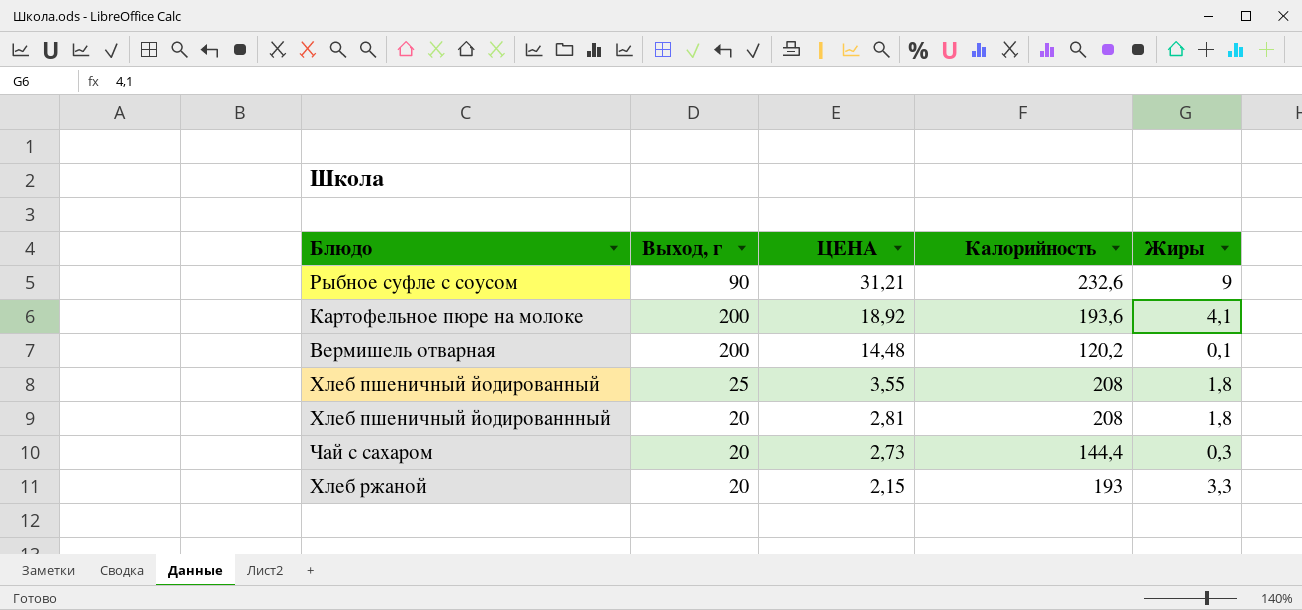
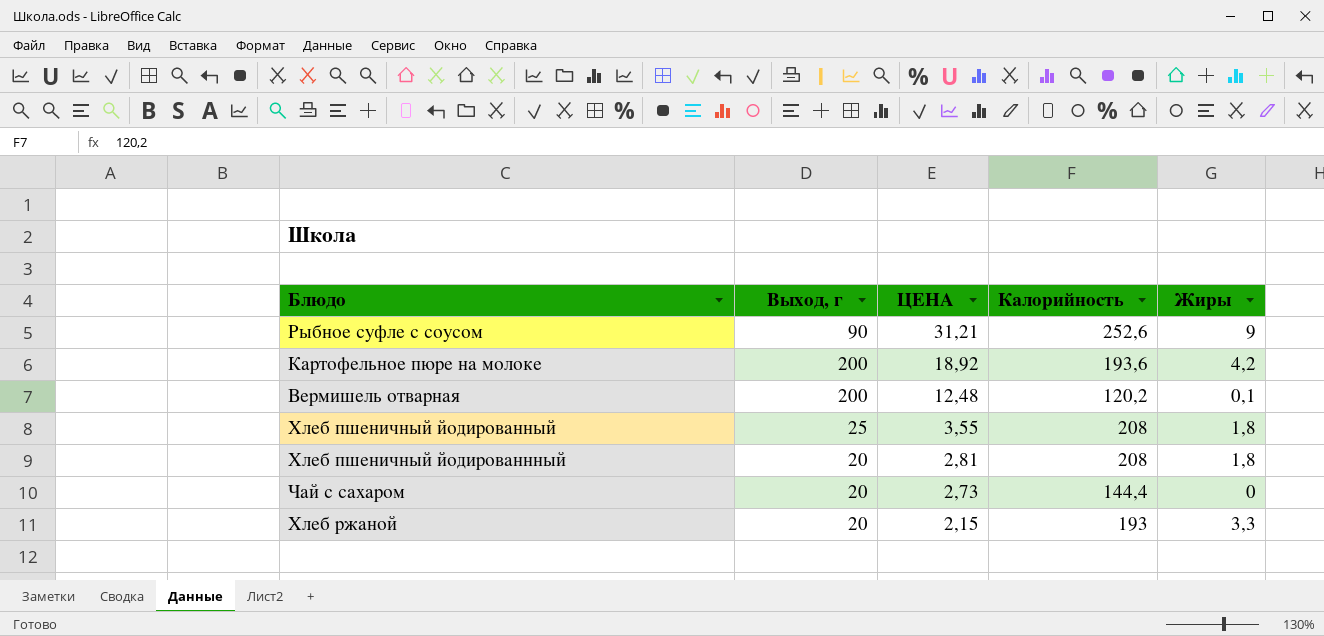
Рыбное суфле с соусом | Калорийность: 232,6 -> 252,6
Картофельное пюре на молоке | Жиры: 4,1 -> 4,2
Вермишель отварная | ЦЕНА: 14,48 -> 12,48
Чай с сахаром | Жиры: 0,3 -> 0

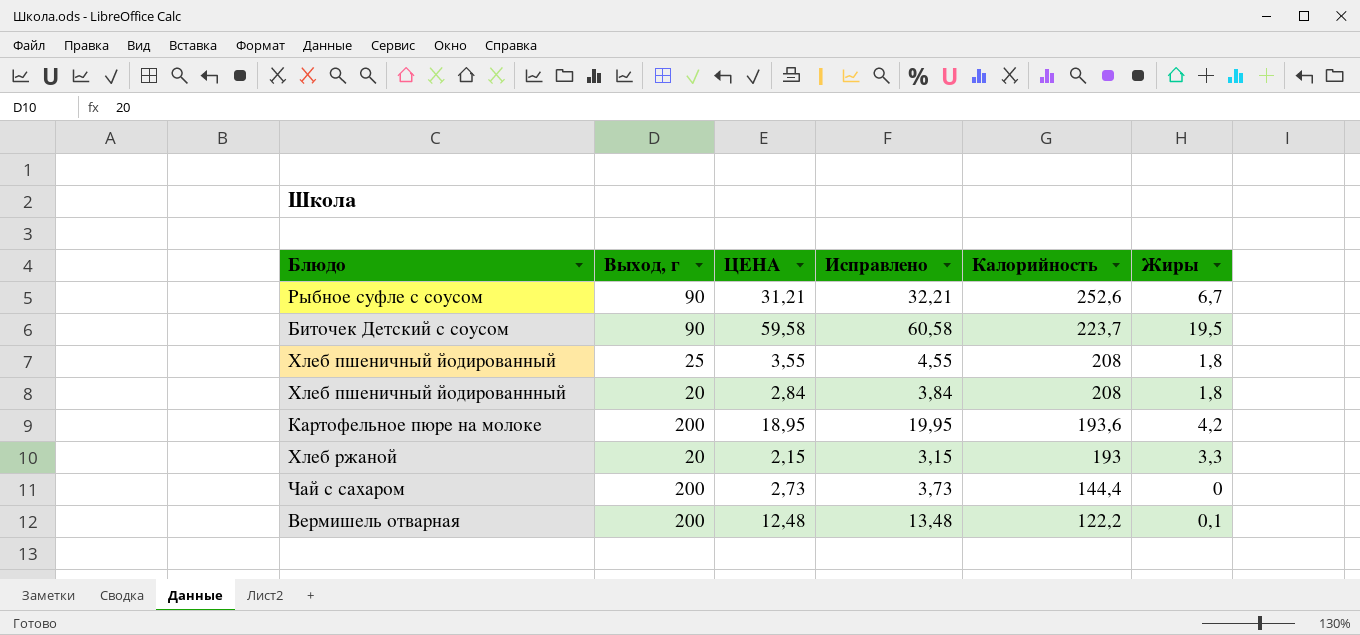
row order: ЦЕНА descending -> Калорийность descending
column Исправлено | formula: none -> [ЦЕНА] + 1
Рыбное суфле с соусом | Жиры: 9 -> 6,7
row Биточек Детский с соусом: none -> 90 | 59,58 | 60,58 | 223,7 | 19,5
Хлеб пшеничный йодированнный | ЦЕНА: 2,81 -> 2,84
Картофельное пюре на молоке | ЦЕНА: 18,92 -> 18,95
Чай с сахаром | Выход, г: 20 -> 200
Вермишель отварная | Калорийность: 120,2 -> 122,2

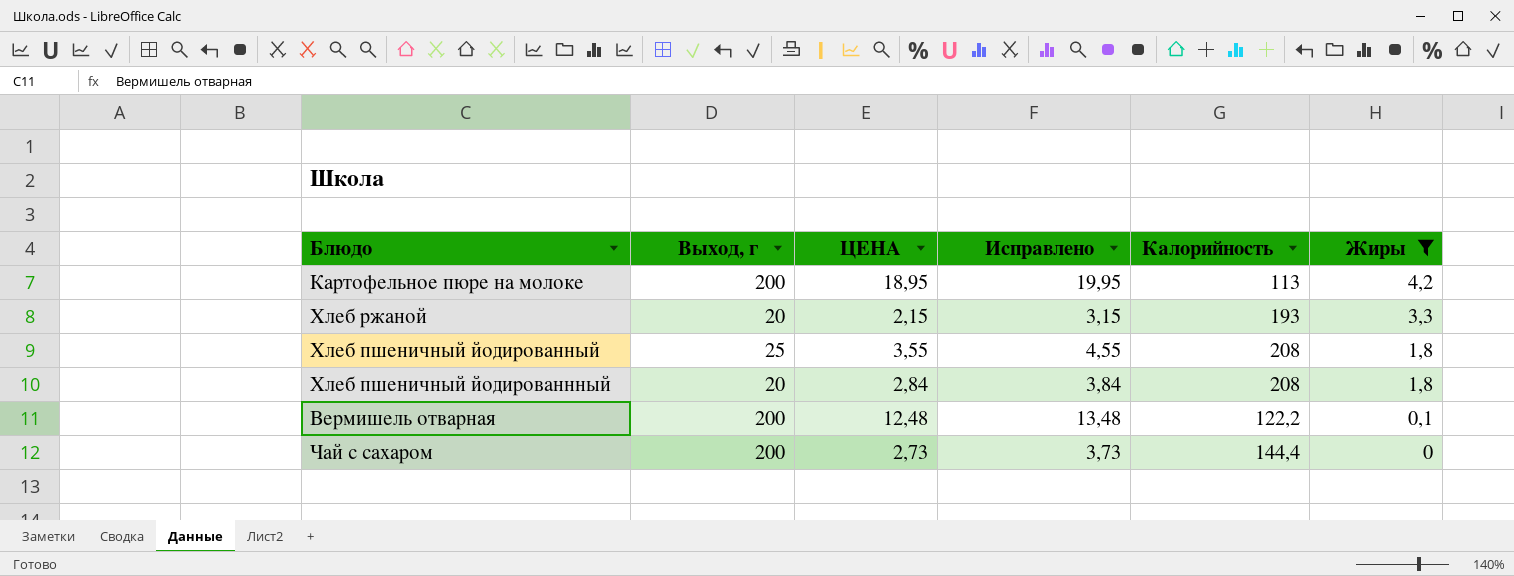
filter: none -> Жиры <= 4,2
row order: Калорийность descending -> Жиры descending
Картофельное пюре на молоке | Калорийность: 193,6 -> 113

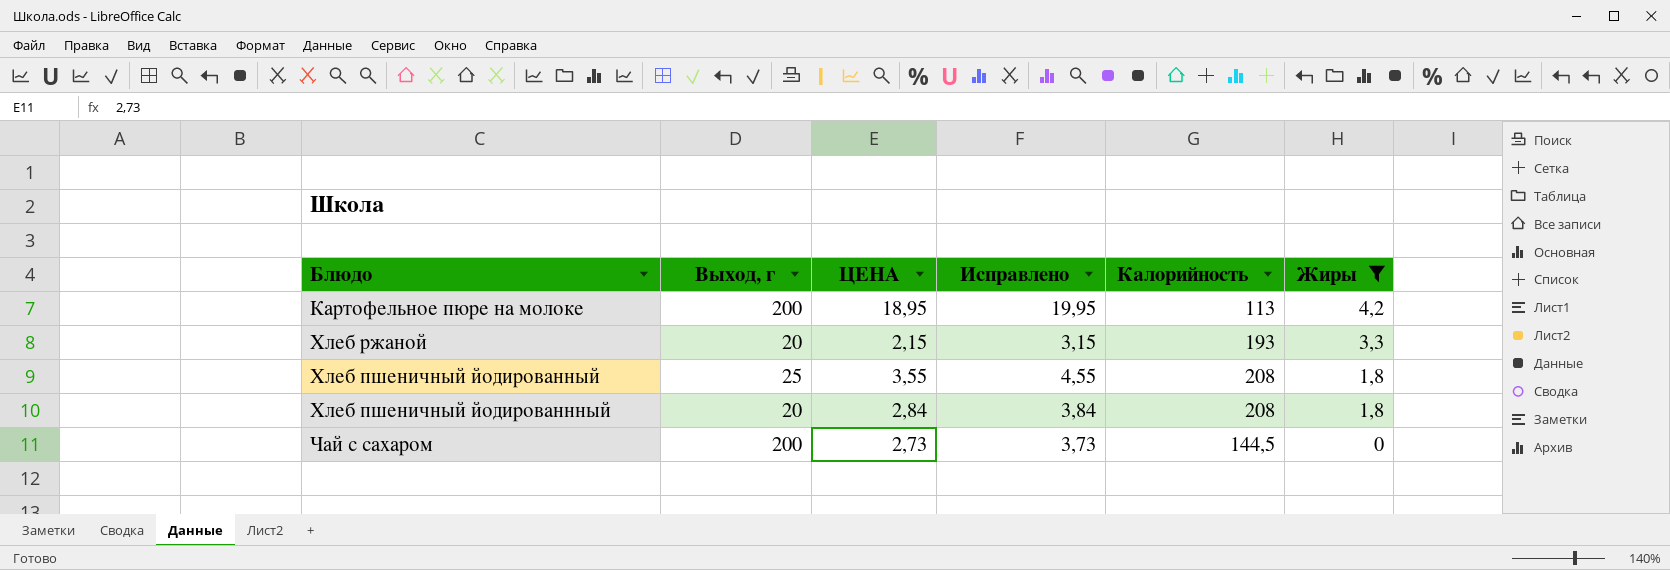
row Вермишель отварная: 200 | 12,48 | 13,48 | 122,2 | 0,1 -> none
Чай с сахаром | Калорийность: 144,4 -> 144,5

